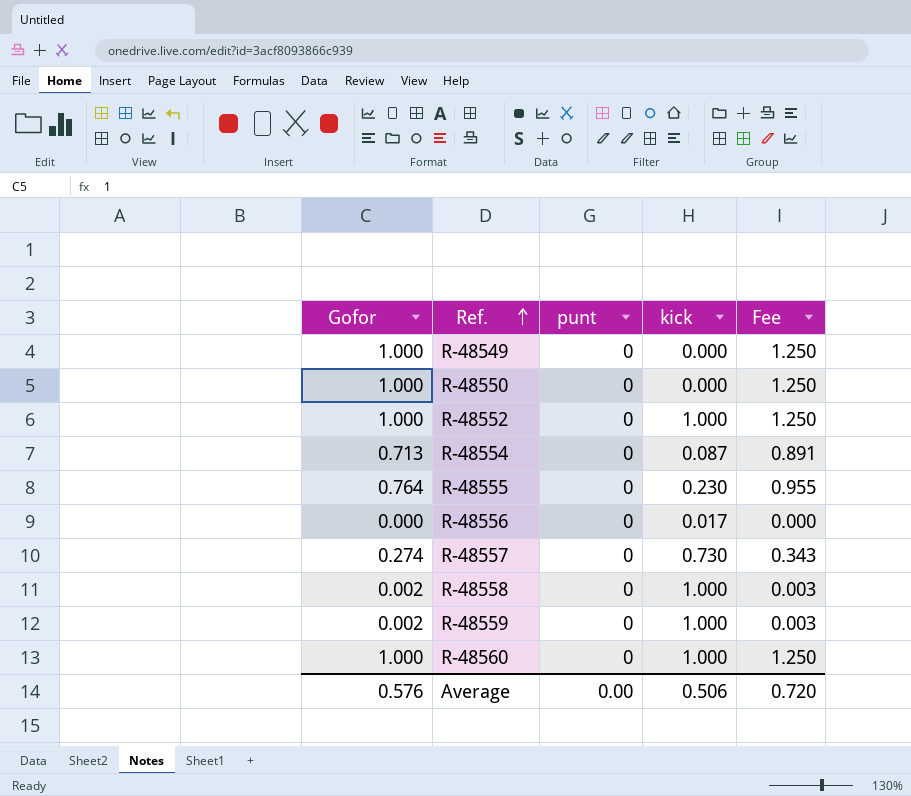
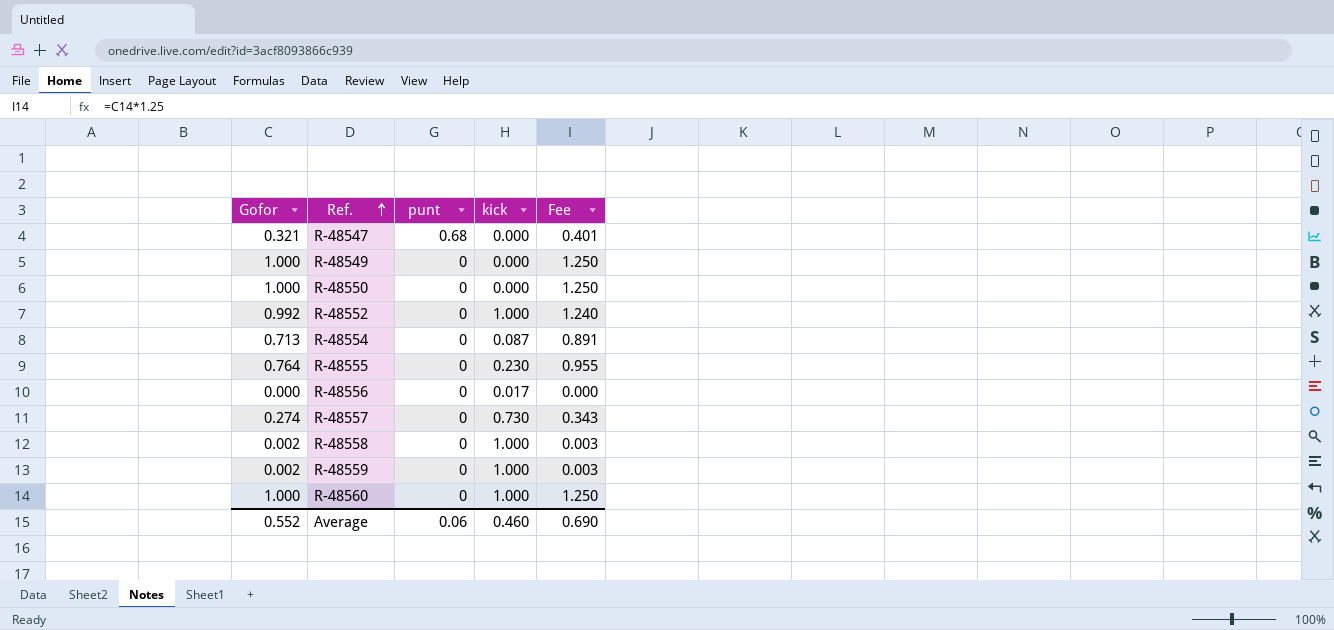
row R-48547: none -> 0.321 | 0.68 | 0.000 | 0.401
R-48552 | Gofor: 1.000 -> 0.992
R-48552 | Fee: 1.250 -> 1.240
Average | Gofor: 0.576 -> 0.552
Average | punt: 0.00 -> 0.06
Average | kick: 0.506 -> 0.460
Average | Fee: 0.720 -> 0.690

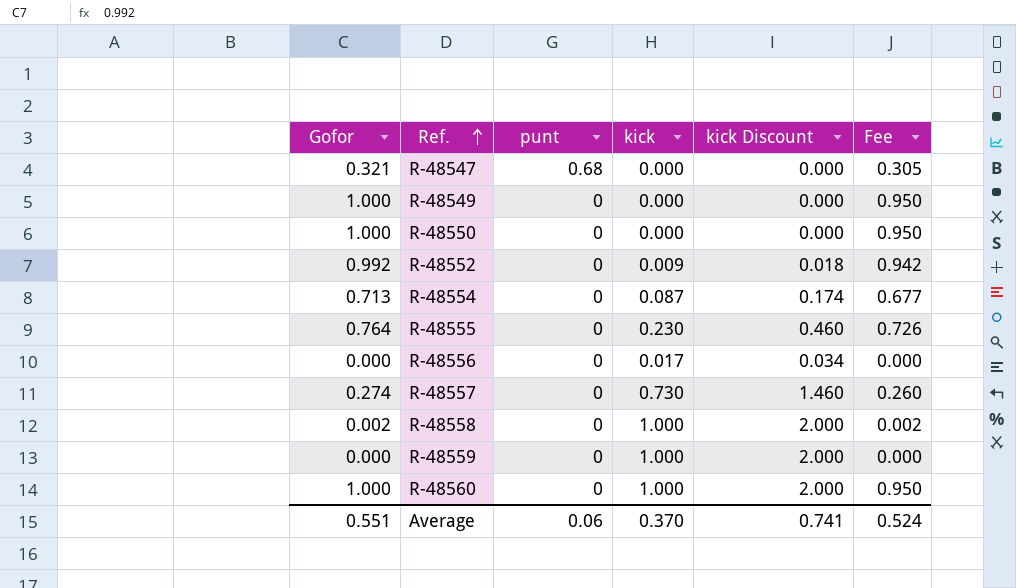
column kick Discount | formula: none -> [kick] * 2
column Fee | formula: [Gofor] * 1.25 -> [Gofor] * 0.95
R-48552 | kick: 1.000 -> 0.009
R-48559 | Gofor: 0.002 -> 0.000
Average | Gofor: 0.552 -> 0.551
Average | kick: 0.460 -> 0.370
Average | Fee: 0.690 -> 0.524

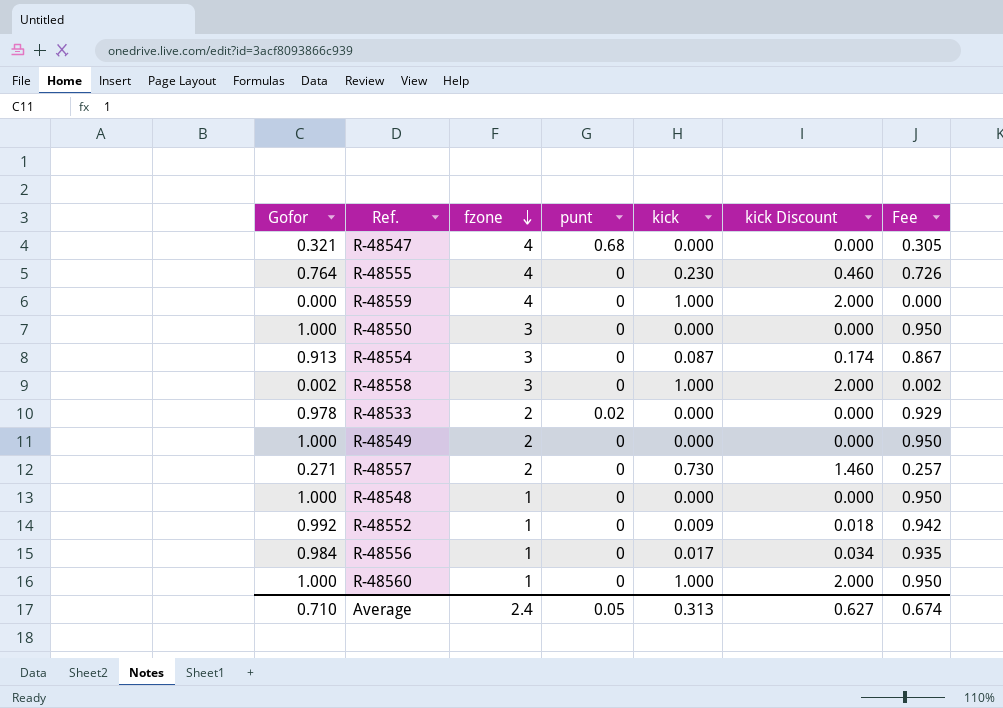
row order: Ref. ascending -> fzone descending
column fzone | position: none -> 3
R-48554 | Gofor: 0.713 -> 0.913
R-48554 | Fee: 0.677 -> 0.867
row R-48533: none -> 0.978 | 2 | 0.02 | 0.000 | 0.000 | 0.929
R-48557 | Gofor: 0.274 -> 0.271
R-48557 | Fee: 0.260 -> 0.257
row R-48548: none -> 1.000 | 1 | 0 | 0.000 | 0.000 | 0.950
R-48556 | Gofor: 0.000 -> 0.984
R-48556 | Fee: 0.000 -> 0.935
Average | Gofor: 0.551 -> 0.710
Average | punt: 0.06 -> 0.05
Average | kick: 0.370 -> 0.313
Average | kick Discount: 0.741 -> 0.627
Average | Fee: 0.524 -> 0.674

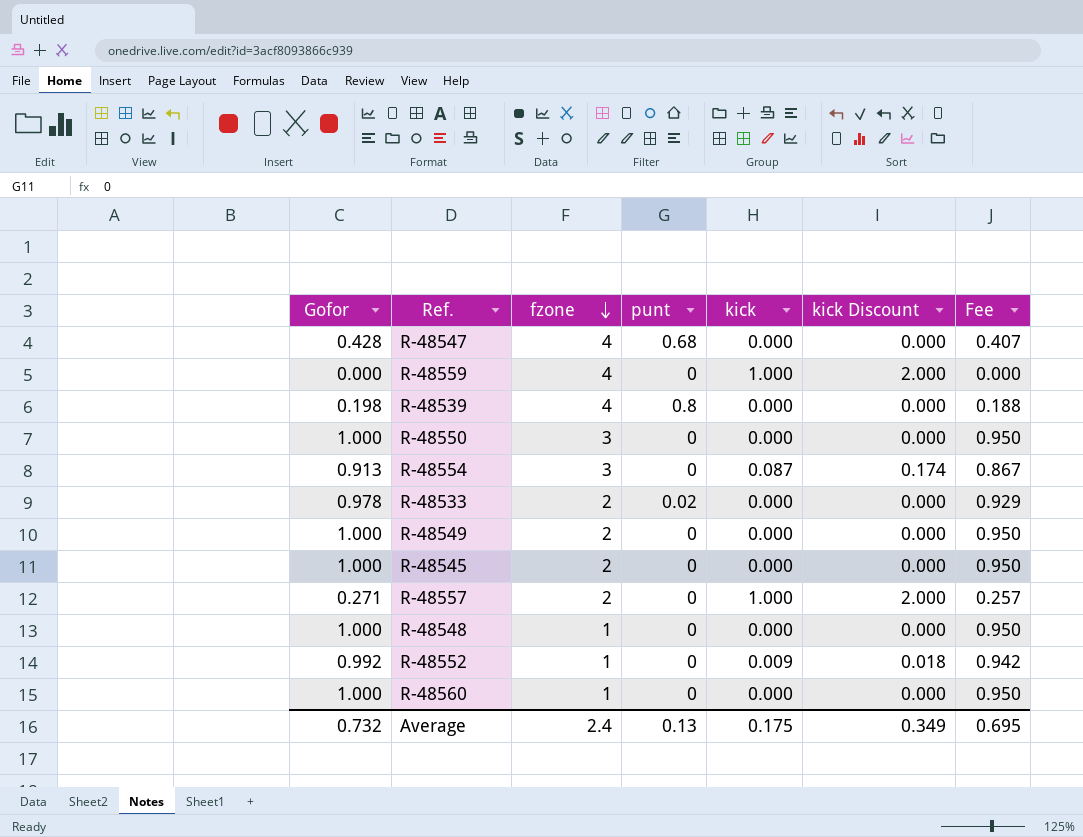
row R-48555: 0.764 | 4 | 0 | 0.230 | 0.460 | 0.726 -> none
row R-48558: 0.002 | 3 | 0 | 1.000 | 2.000 | 0.002 -> none
row R-48556: 0.984 | 1 | 0 | 0.017 | 0.034 | 0.935 -> none
R-48547 | Gofor: 0.321 -> 0.428
R-48547 | Fee: 0.305 -> 0.407
row R-48539: none -> 0.198 | 4 | 0.8 | 0.000 | 0.000 | 0.188
row R-48545: none -> 1.000 | 2 | 0 | 0.000 | 0.000 | 0.950
R-48557 | kick: 0.730 -> 1.000
R-48557 | kick Discount: 1.460 -> 2.000
R-48560 | kick: 1.000 -> 0.000
R-48560 | kick Discount: 2.000 -> 0.000
Average | Gofor: 0.710 -> 0.732
Average | punt: 0.05 -> 0.13
Average | kick: 0.313 -> 0.175
Average | kick Discount: 0.627 -> 0.349
Average | Fee: 0.674 -> 0.695

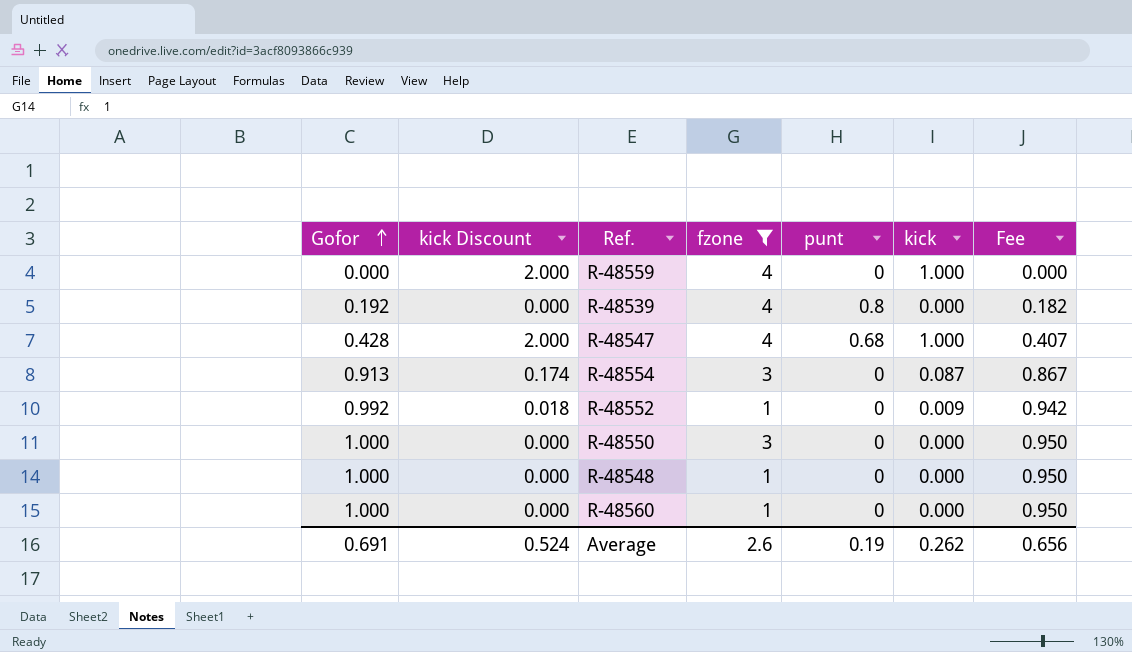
filter: none -> fzone != 2
row order: fzone descending -> Gofor ascending
column kick Discount | position: 6 -> 2
R-48539 | Gofor: 0.198 -> 0.192
R-48539 | Fee: 0.188 -> 0.182
R-48547 | kick Discount: 0.000 -> 2.000
R-48547 | kick: 0.000 -> 1.000
Average | Gofor: 0.732 -> 0.691
Average | kick Discount: 0.349 -> 0.524
Average | fzone: 2.4 -> 2.6
Average | punt: 0.13 -> 0.19
Average | kick: 0.175 -> 0.262
Average | Fee: 0.695 -> 0.656

